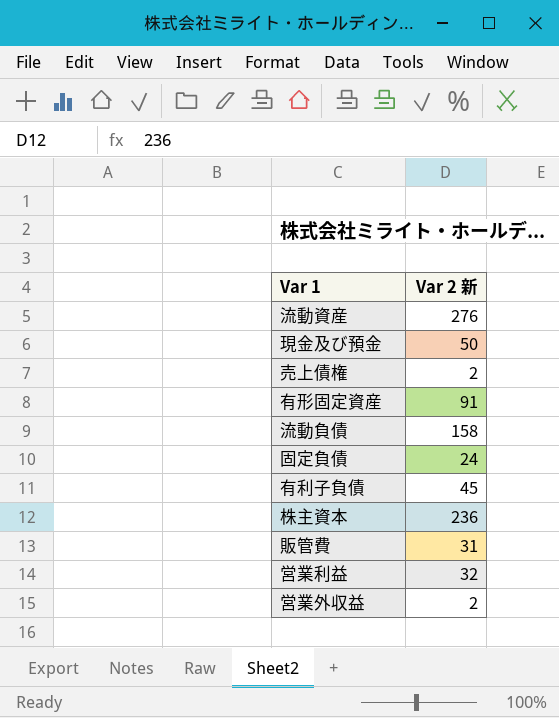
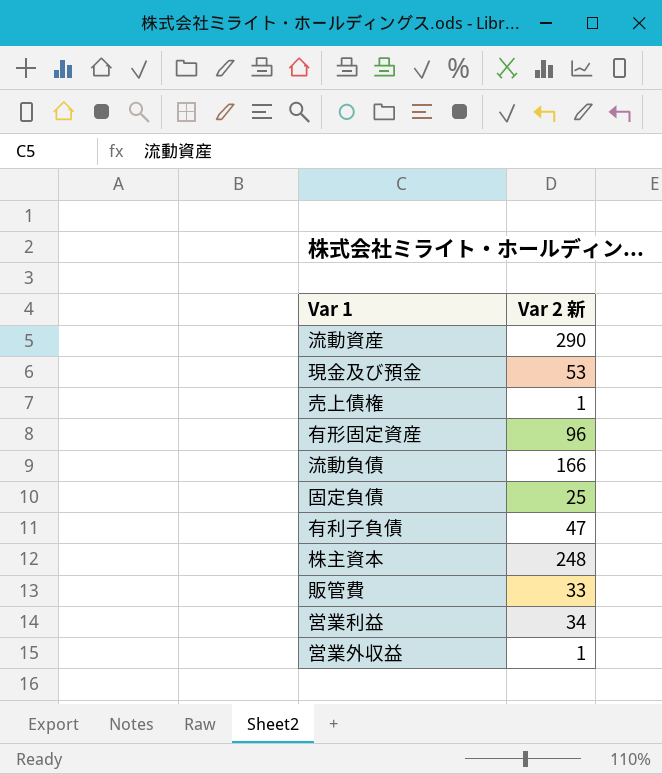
流動資産 | Var 2 新: 276 -> 290
現金及び預金 | Var 2 新: 50 -> 53
売上債権 | Var 2 新: 2 -> 1
有形固定資産 | Var 2 新: 91 -> 96
流動負債 | Var 2 新: 158 -> 166
固定負債 | Var 2 新: 24 -> 25
有利子負債 | Var 2 新: 45 -> 47
株主資本 | Var 2 新: 236 -> 248
販管費 | Var 2 新: 31 -> 33
営業利益 | Var 2 新: 32 -> 34
営業外収益 | Var 2 新: 2 -> 1

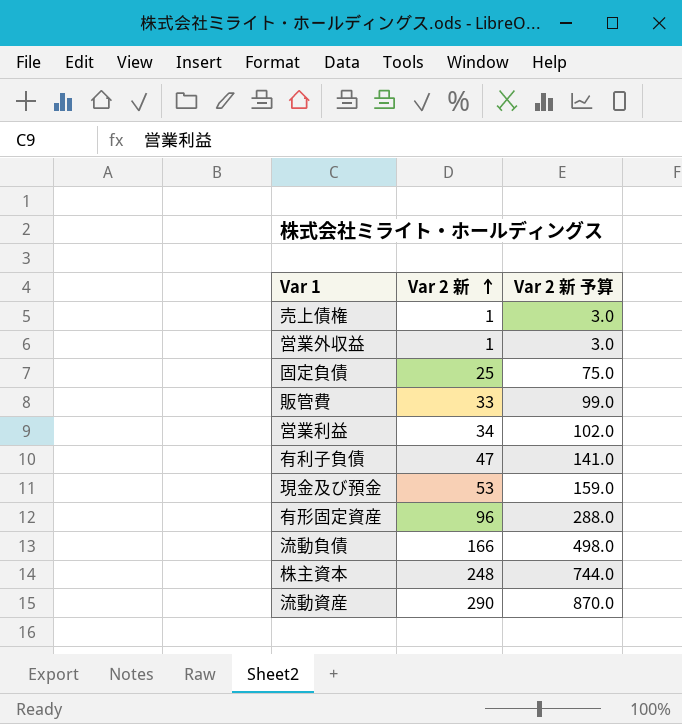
row order: none -> Var 2 新 ascending
column Var 2 新 予算 | formula: none -> [Var 2 新] * 3

